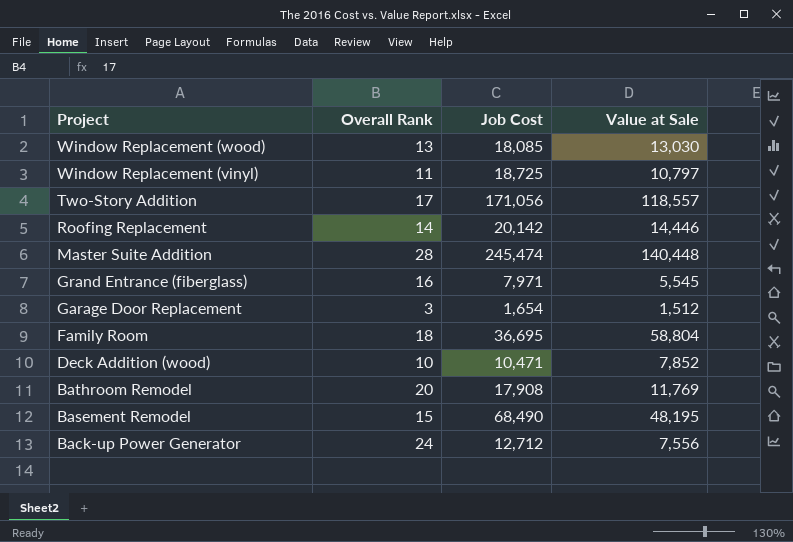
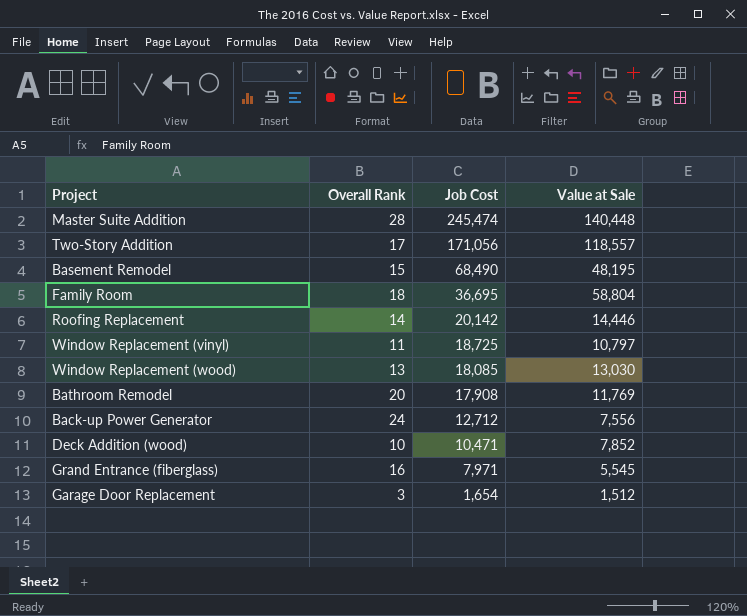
row order: Project descending -> Job Cost descending

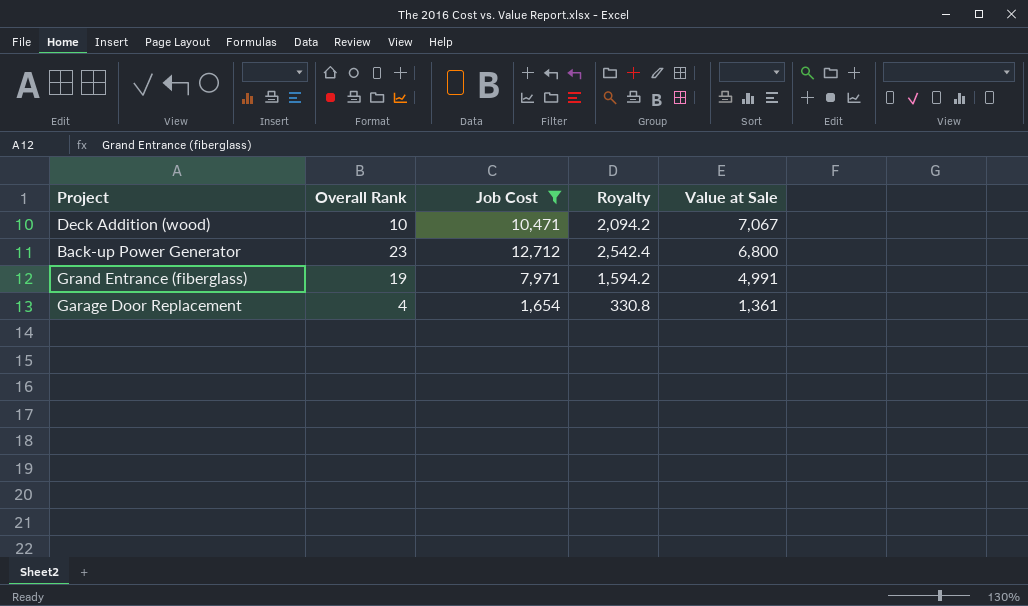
filter: none -> Job Cost <= 12,712
row order: Job Cost descending -> Value at Sale descending
column Royalty | formula: none -> [Job Cost] * 0.2
Deck Addition (wood) | Value at Sale: 7,852 -> 7,067
Back-up Power Generator | Overall Rank: 24 -> 23
Back-up Power Generator | Value at Sale: 7,556 -> 6,800
Grand Entrance (fiberglass) | Overall Rank: 16 -> 19
Grand Entrance (fiberglass) | Value at Sale: 5,545 -> 4,991
Garage Door Replacement | Overall Rank: 3 -> 4
Garage Door Replacement | Value at Sale: 1,512 -> 1,361

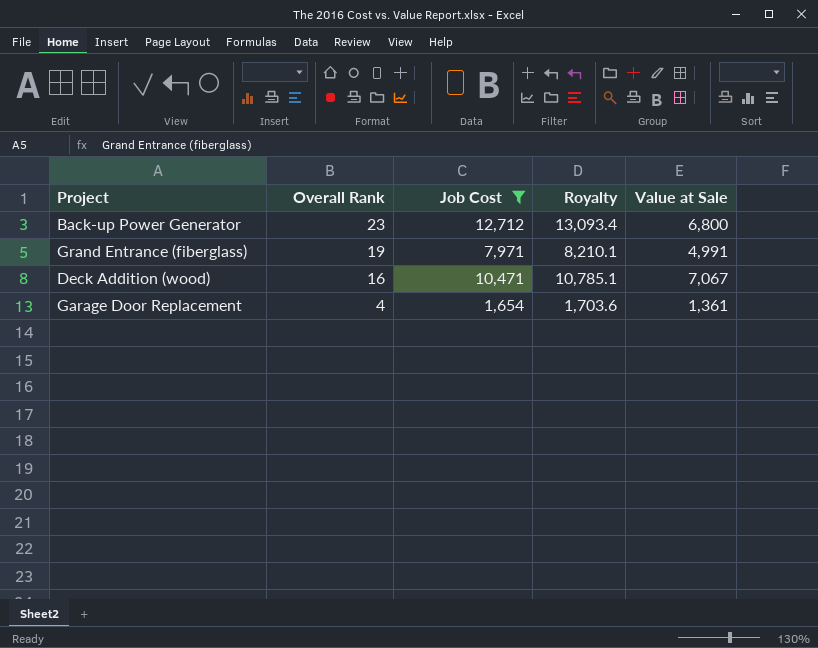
row order: Value at Sale descending -> Overall Rank descending
column Royalty | formula: [Job Cost] * 0.2 -> [Job Cost] * 1.03
Deck Addition (wood) | Overall Rank: 10 -> 16

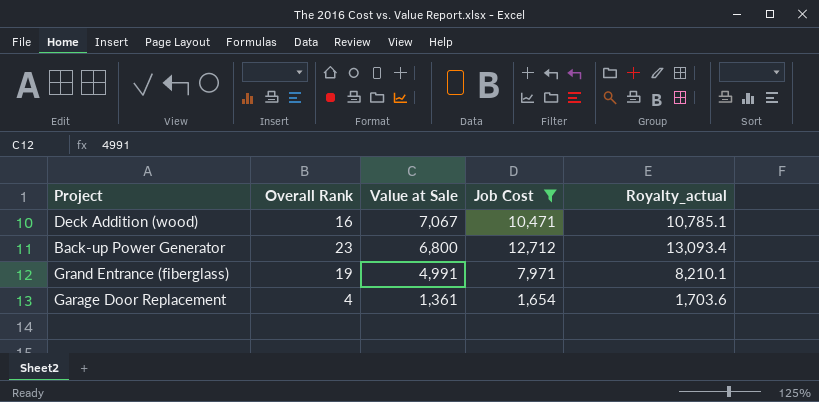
row order: Overall Rank descending -> Value at Sale descending
column Value at Sale | position: 5 -> 3
column name: Royalty -> Royalty_actual

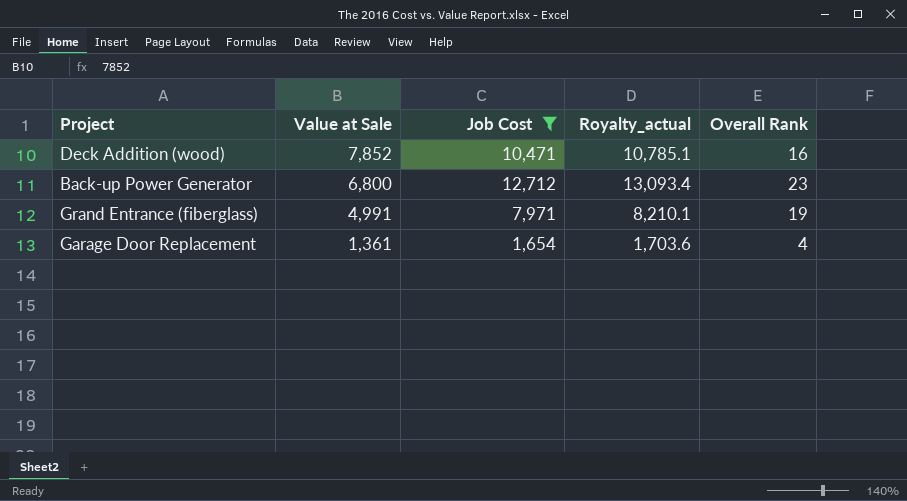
column Overall Rank | position: 2 -> 5
Deck Addition (wood) | Value at Sale: 7,067 -> 7,852

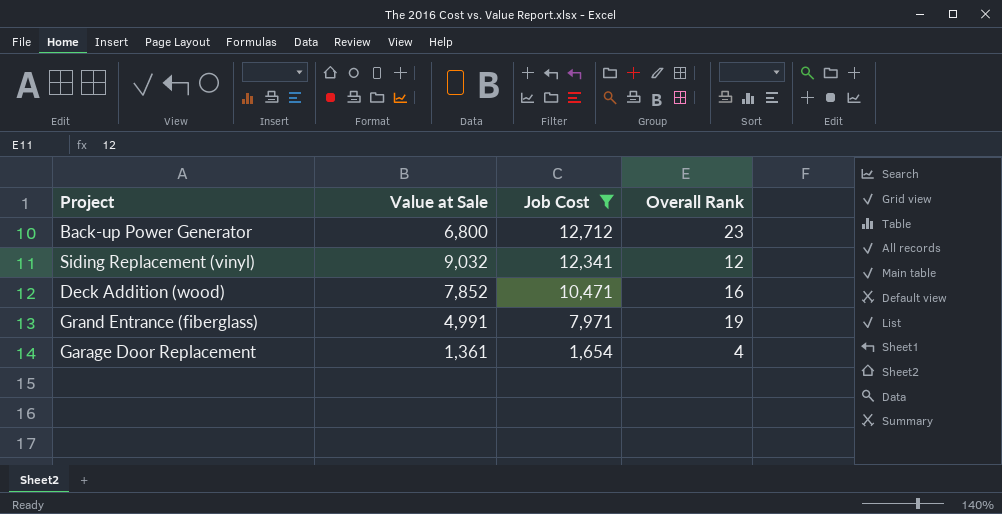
row order: Value at Sale descending -> Job Cost descending
column Royalty_actual | formula: [Job Cost] * 1.03 -> none
row Siding Replacement (vinyl): none -> 9,032 | 12,341 | 12

